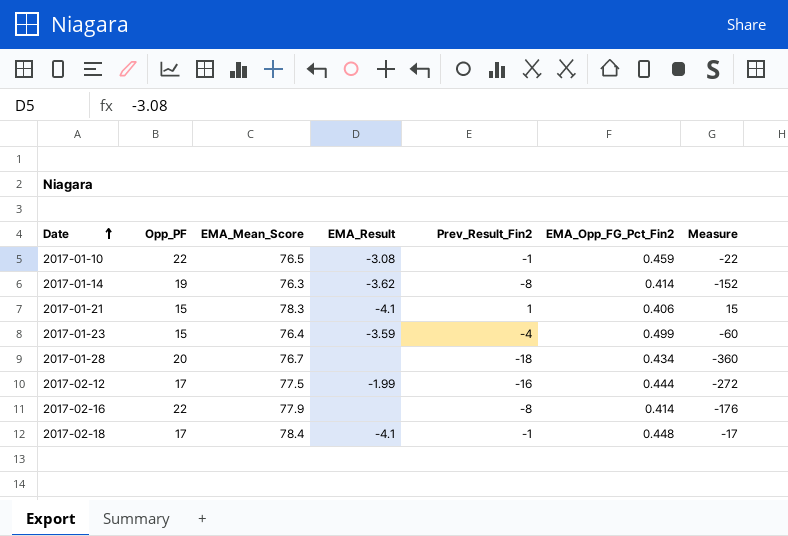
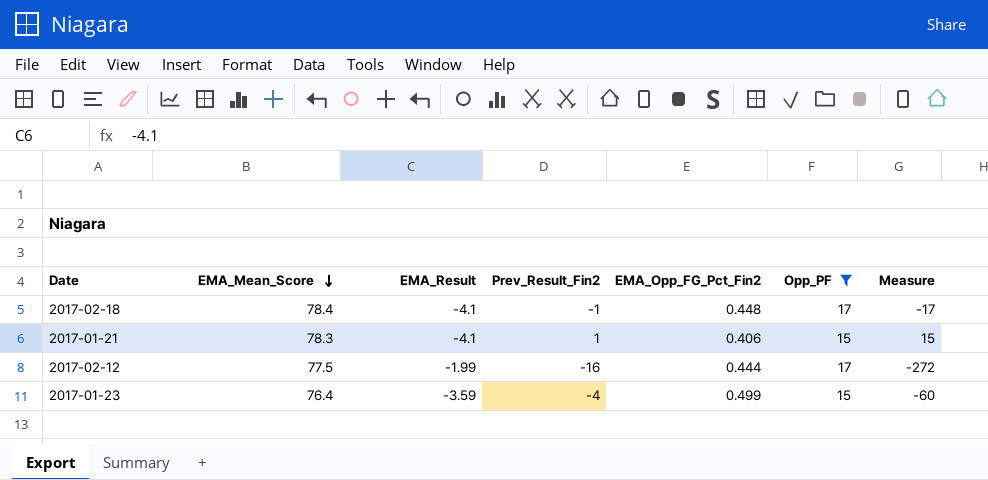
filter: none -> Opp_PF <= 17
row order: Date ascending -> EMA_Mean_Score descending
column Opp_PF | position: 2 -> 6

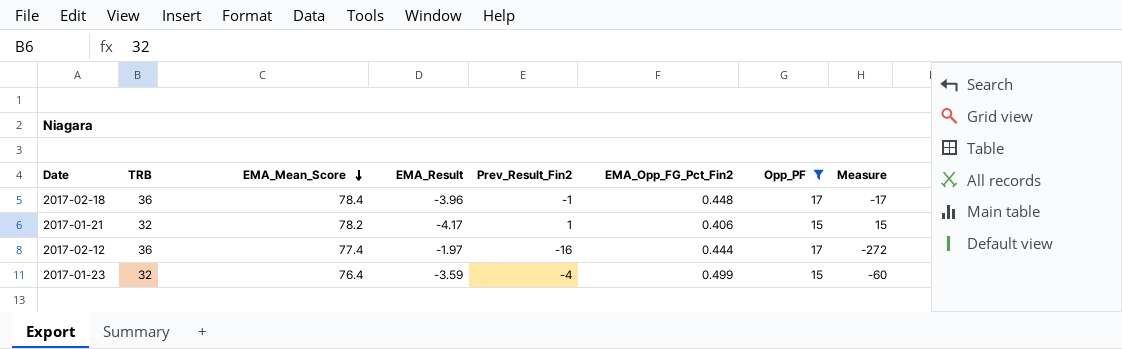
column TRB | position: none -> 2
2017-02-18 | EMA_Result: -4.1 -> -3.96
2017-01-21 | EMA_Mean_Score: 78.3 -> 78.2
2017-01-21 | EMA_Result: -4.1 -> -4.17
2017-02-12 | EMA_Mean_Score: 77.5 -> 77.4
2017-02-12 | EMA_Result: -1.99 -> -1.97

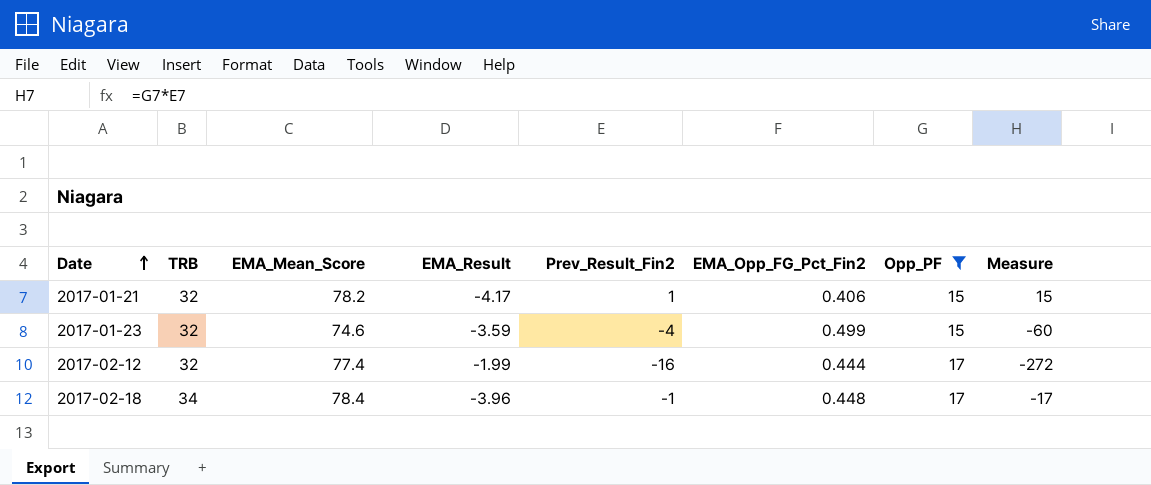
row order: EMA_Mean_Score descending -> Date ascending
2017-01-23 | EMA_Mean_Score: 76.4 -> 74.6
2017-02-12 | TRB: 36 -> 32
2017-02-12 | EMA_Result: -1.97 -> -1.99
2017-02-18 | TRB: 36 -> 34

